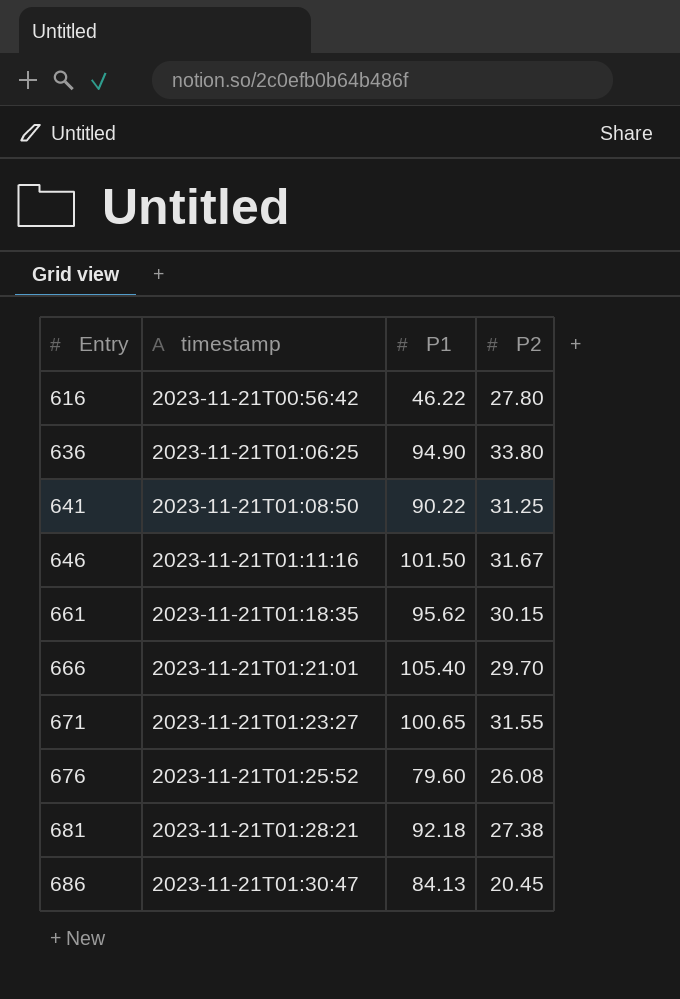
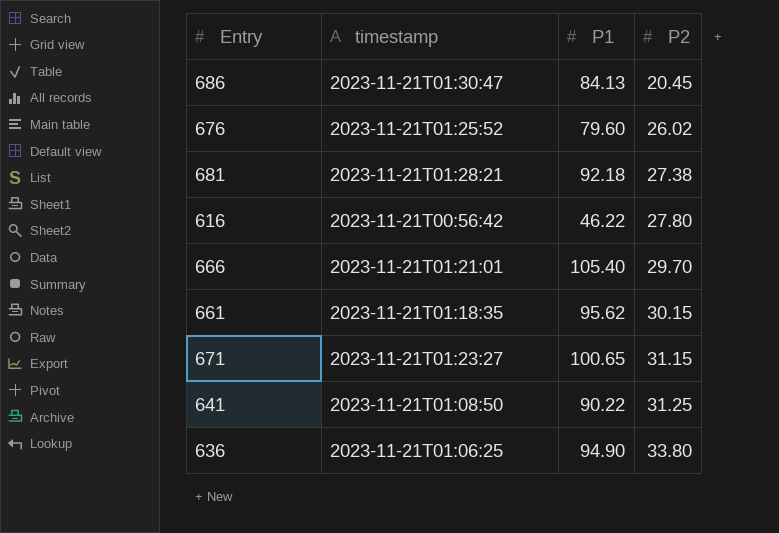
row order: Entry ascending -> P2 ascending
row 646: 2023-11-21T01:11:16 | 101.50 | 31.67 -> none
676 | P2: 26.08 -> 26.02
671 | P2: 31.55 -> 31.15

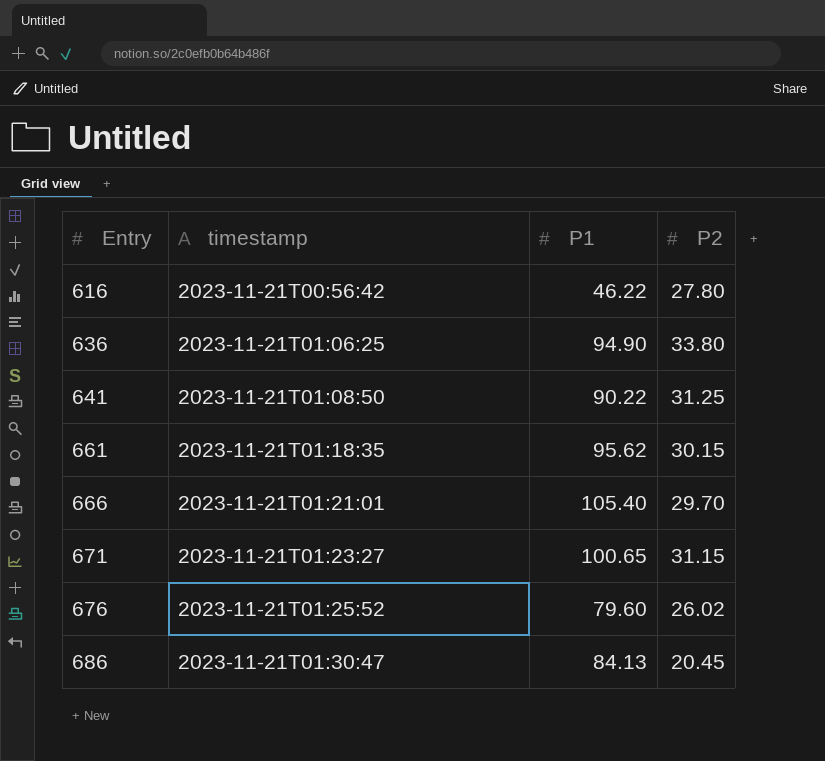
row order: P2 ascending -> Entry ascending
row 681: 2023-11-21T01:28:21 | 92.18 | 27.38 -> none

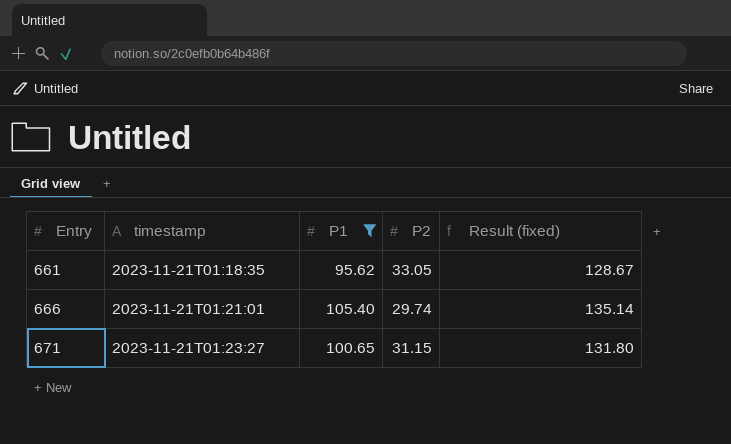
filter: none -> P1 >= 95.62
column Result (fixed) | formula: none -> [P1] + [P2]
661 | P2: 30.15 -> 33.05
666 | P2: 29.70 -> 29.74

